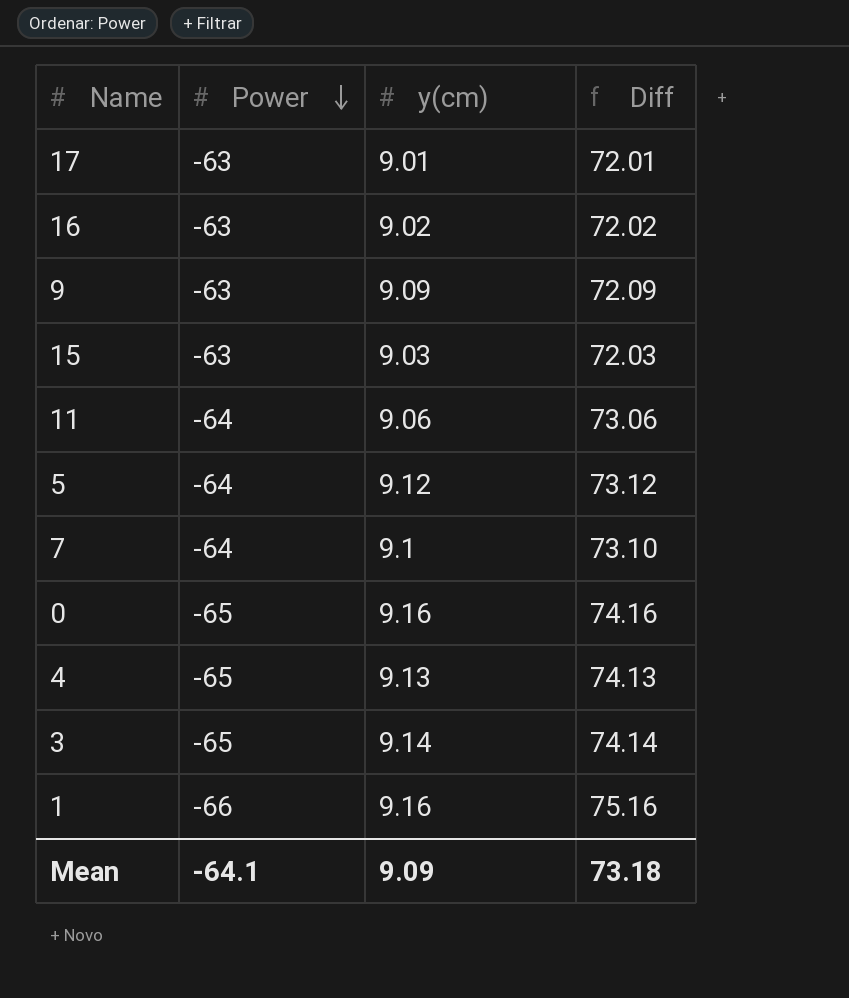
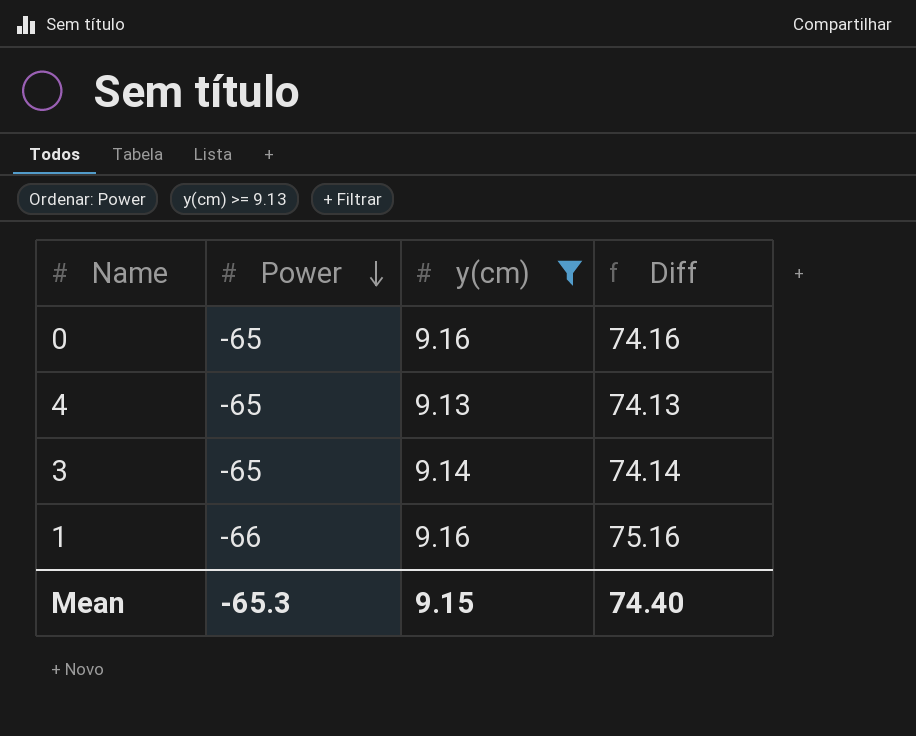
filter: none -> y(cm) >= 9.13
Mean | Power: -64.1 -> -65.3
Mean | y(cm): 9.09 -> 9.15
Mean | Diff: 73.18 -> 74.40

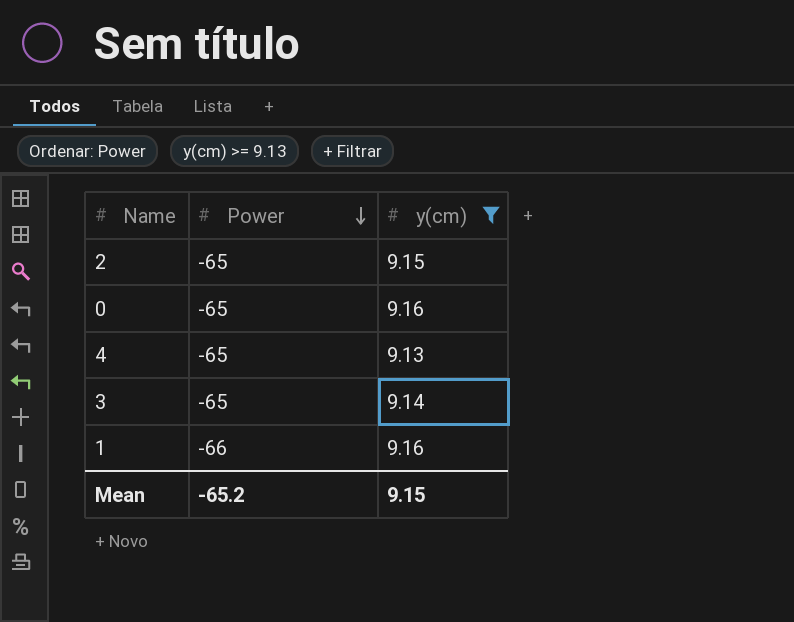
column Diff | formula: [y(cm)] - [Power] -> none
row 2: none -> -65 | 9.15
Mean | Power: -65.3 -> -65.2

